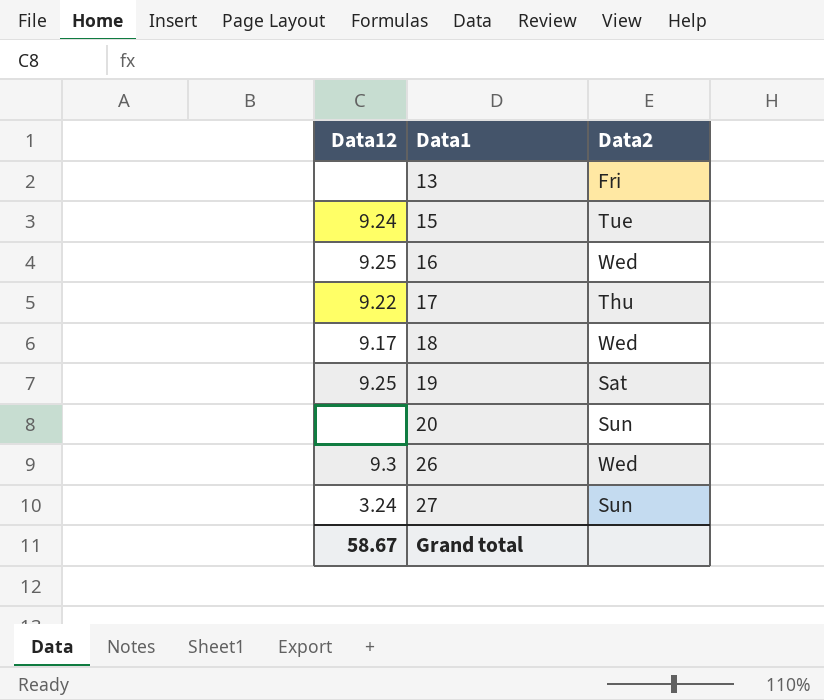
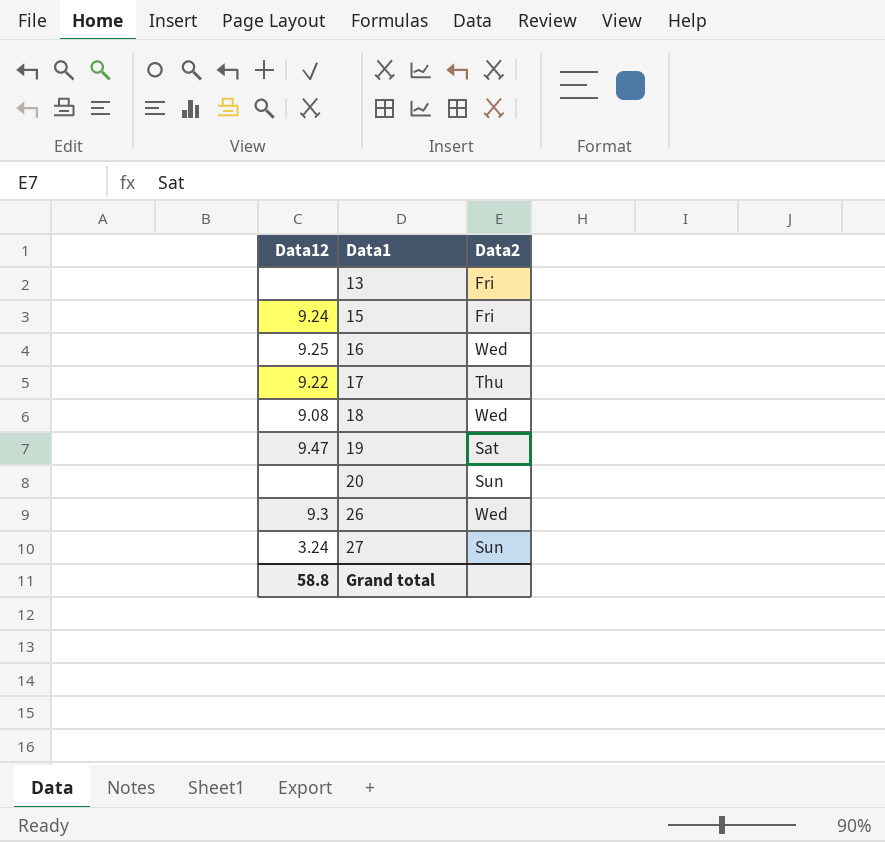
15 | Data2: Tue -> Fri
18 | Data12: 9.17 -> 9.08
19 | Data12: 9.25 -> 9.47
Grand total | Data12: 58.67 -> 58.8

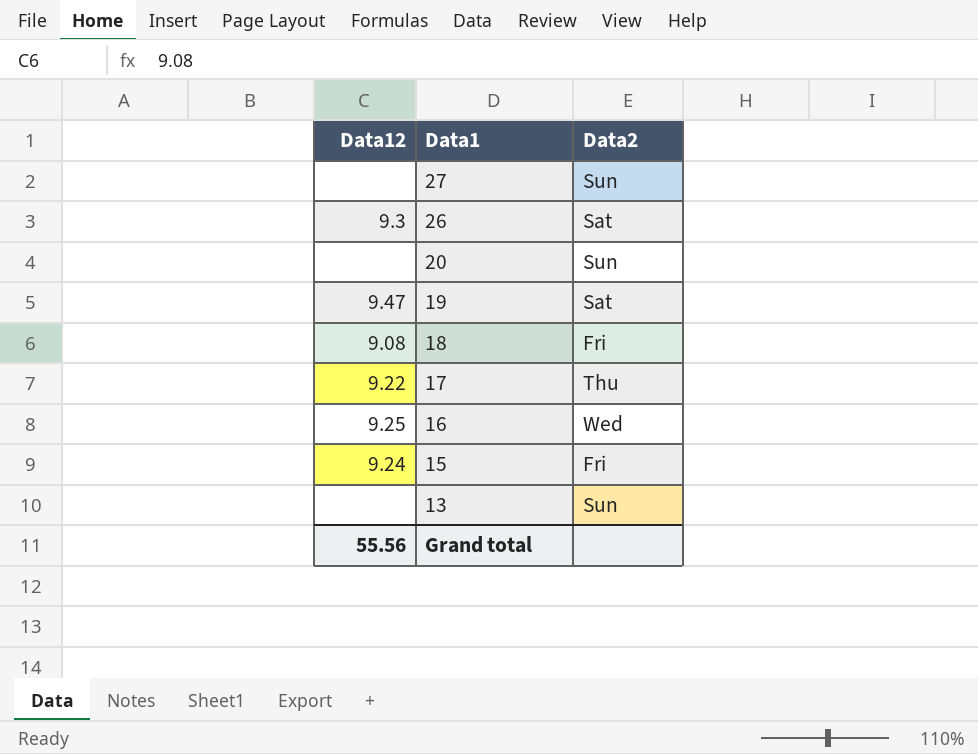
row order: Data1 ascending -> Data1 descending
27 | Data12: 3.24 -> none
26 | Data2: Wed -> Sat
18 | Data2: Wed -> Fri
13 | Data2: Fri -> Sun
Grand total | Data12: 58.8 -> 55.56

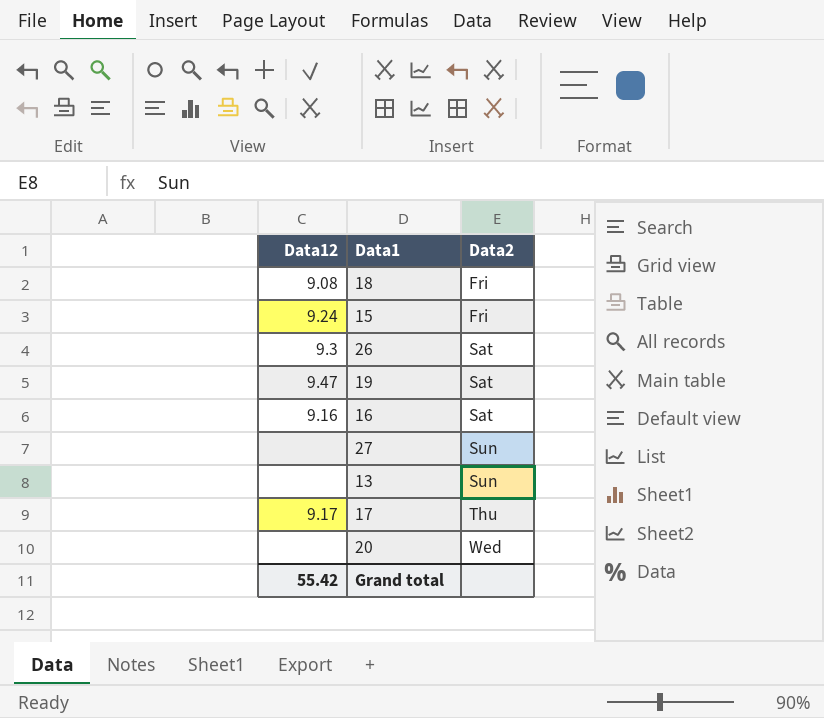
row order: Data1 descending -> Data2 ascending
16 | Data12: 9.25 -> 9.16
16 | Data2: Wed -> Sat
17 | Data12: 9.22 -> 9.17
20 | Data2: Sun -> Wed
Grand total | Data12: 55.56 -> 55.42

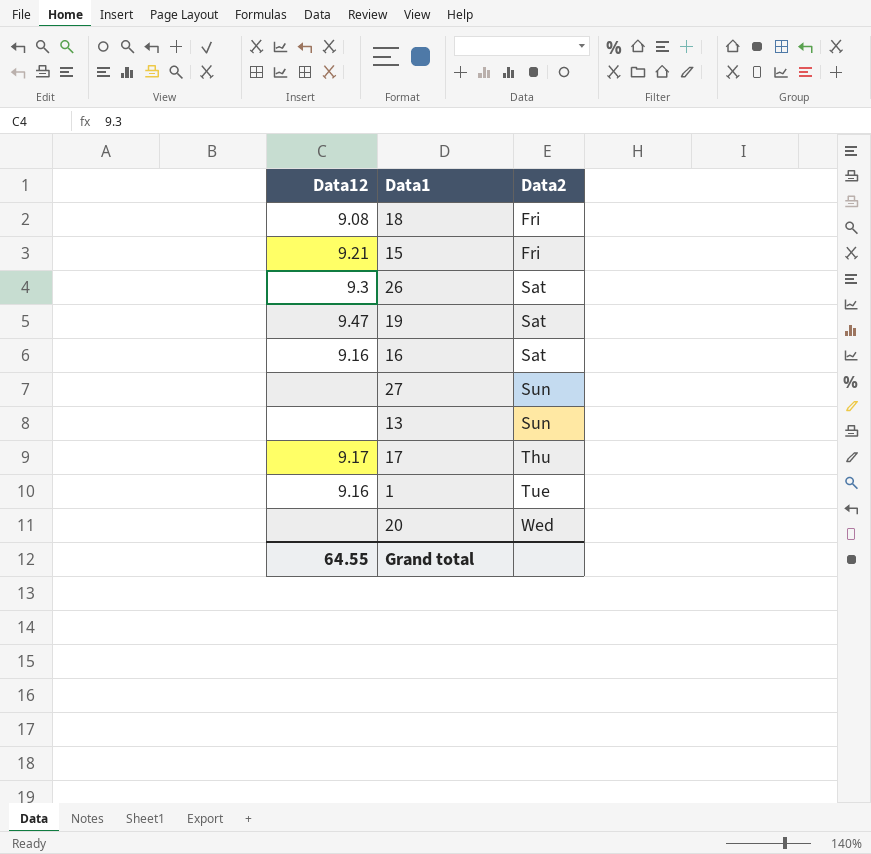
15 | Data12: 9.24 -> 9.21
row 1: none -> 9.16 | Tue
Grand total | Data12: 55.42 -> 64.55

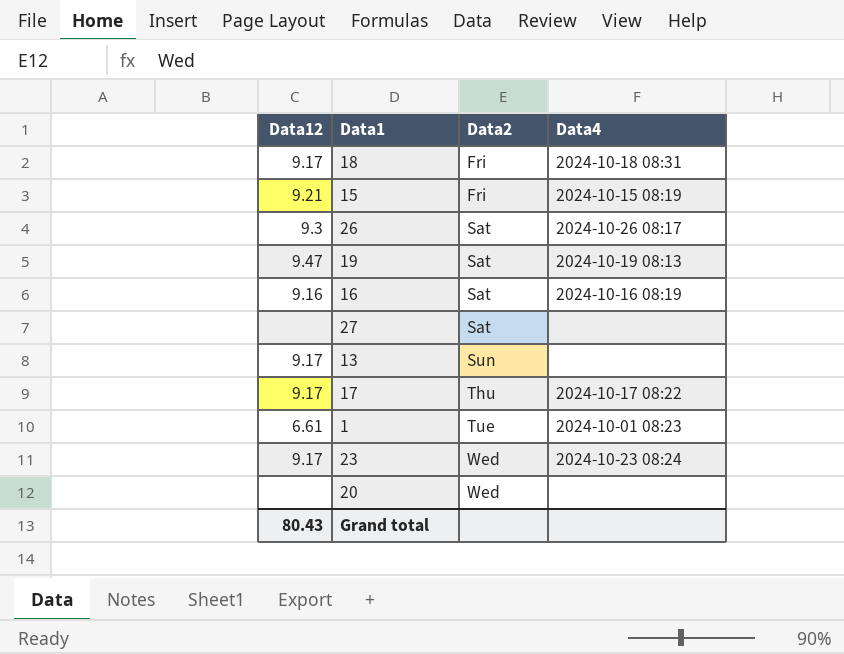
column Data4 | position: none -> 4
18 | Data12: 9.08 -> 9.17
27 | Data2: Sun -> Sat
13 | Data12: none -> 9.17
1 | Data12: 9.16 -> 6.61
row 23: none -> 9.17 | Wed | 2024-10-23 08:24
Grand total | Data12: 64.55 -> 80.43

